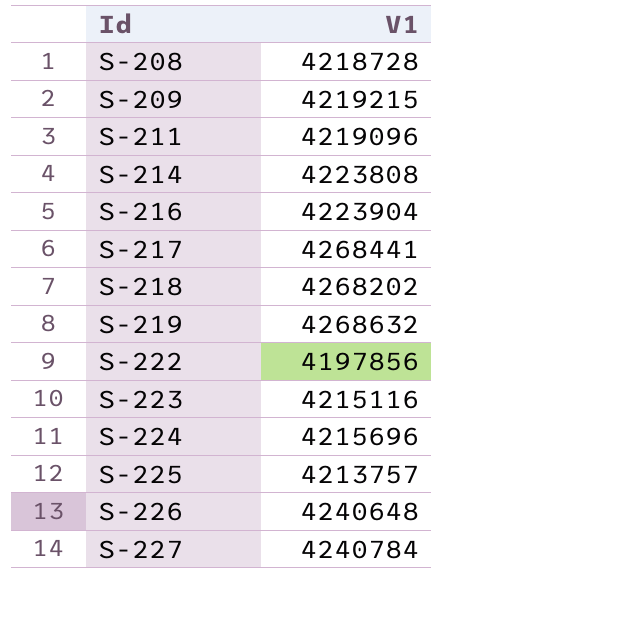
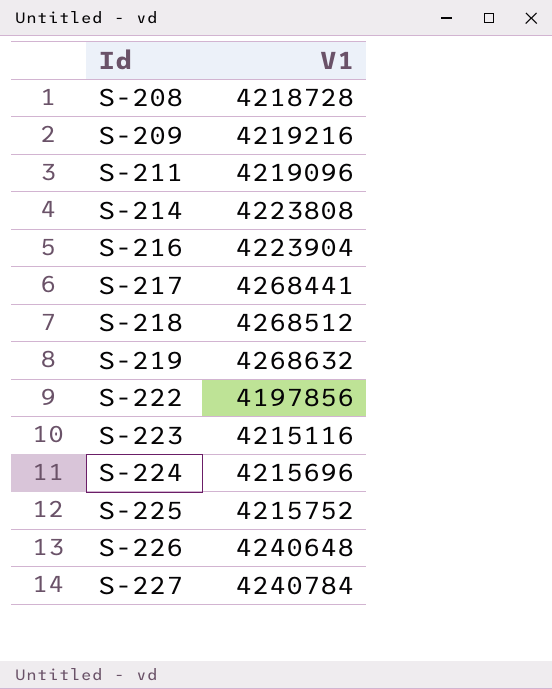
S-209 | V1: 4219215 -> 4219216
S-218 | V1: 4268202 -> 4268512
S-225 | V1: 4213757 -> 4215752

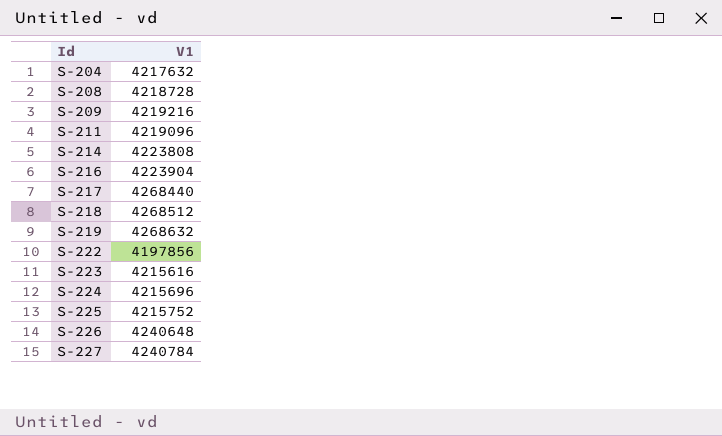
row S-204: none -> 4217632
S-217 | V1: 4268441 -> 4268440
S-223 | V1: 4215116 -> 4215616

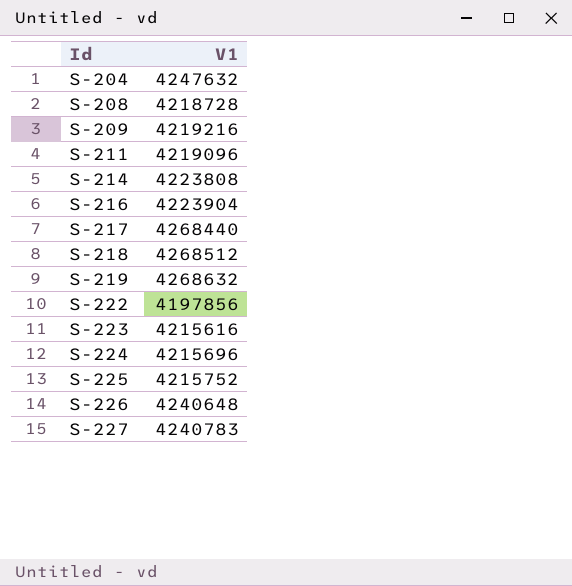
S-204 | V1: 4217632 -> 4247632
S-227 | V1: 4240784 -> 4240783

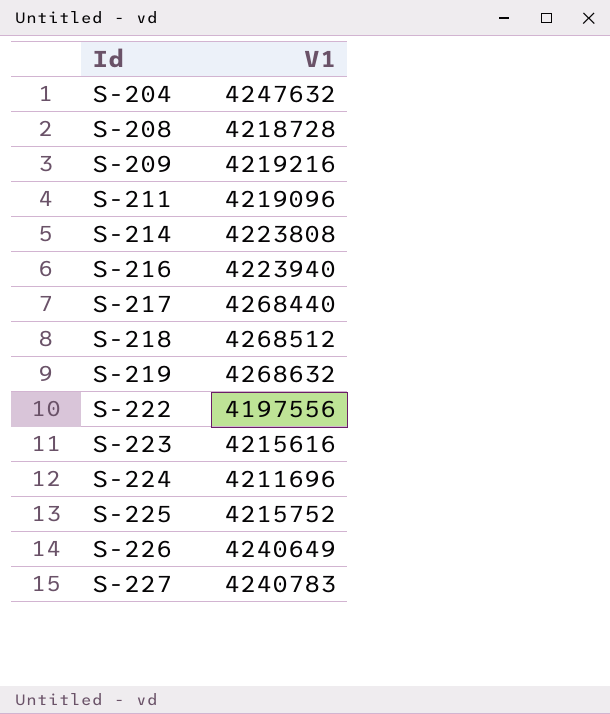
S-216 | V1: 4223904 -> 4223940
S-222 | V1: 4197856 -> 4197556
S-224 | V1: 4215696 -> 4211696
S-226 | V1: 4240648 -> 4240649

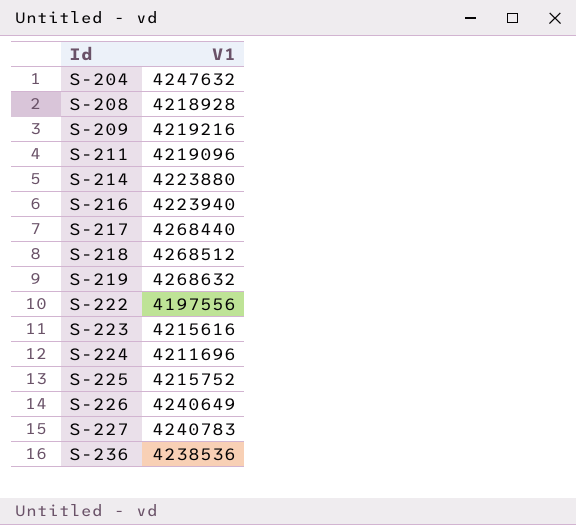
S-208 | V1: 4218728 -> 4218928
S-214 | V1: 4223808 -> 4223880
row S-236: none -> 4238536

